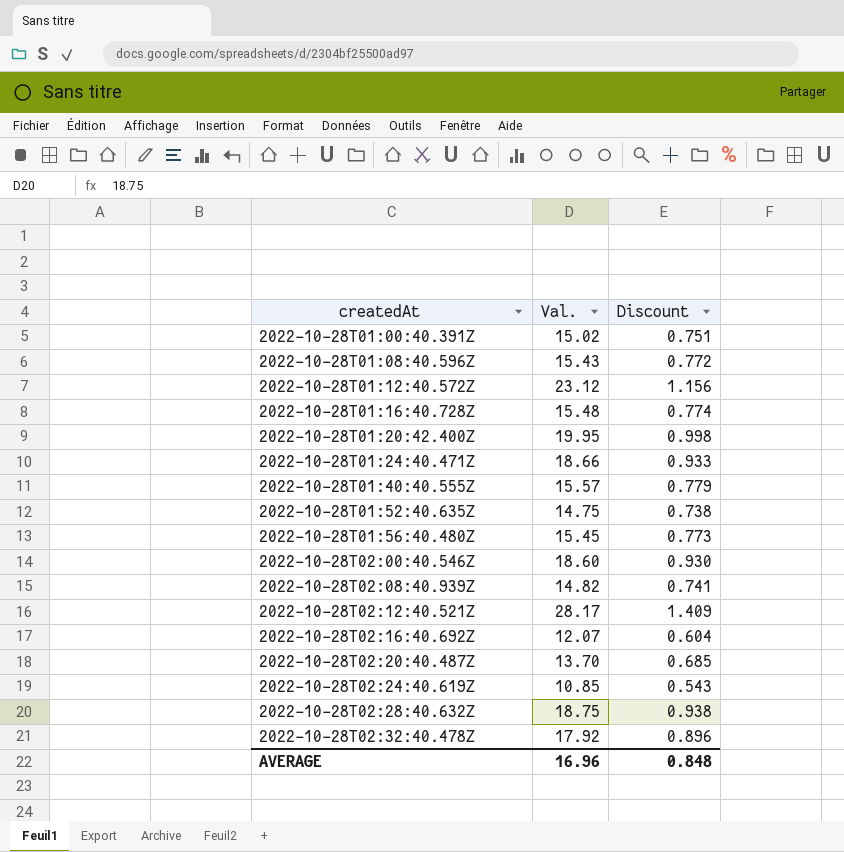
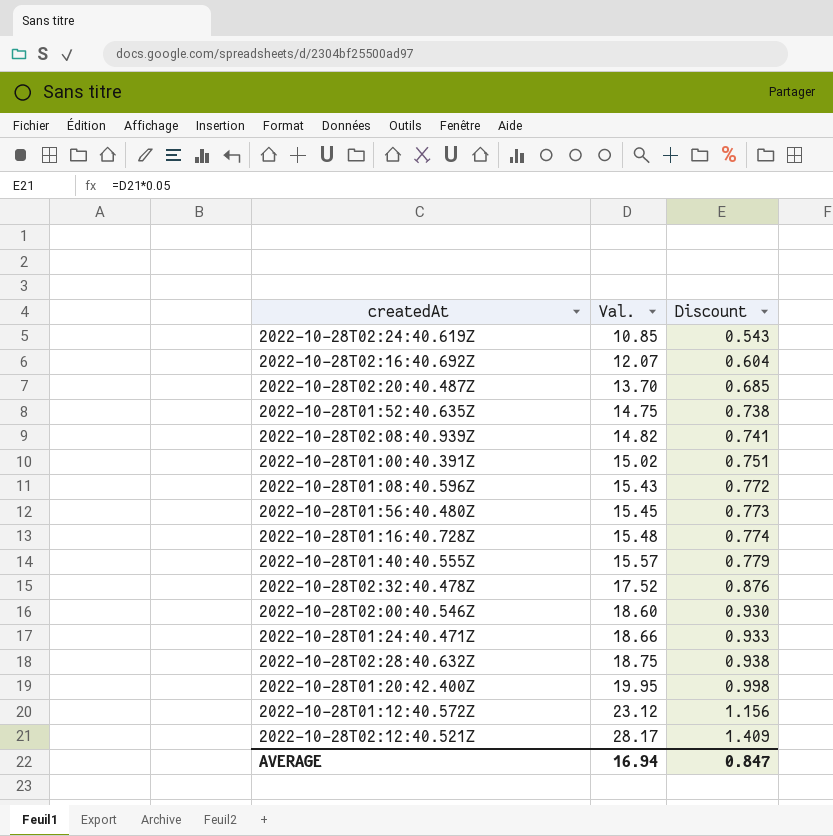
row order: createdAt ascending -> Val. ascending
2022-10-28T02:32:40.478Z | Val.: 17.92 -> 17.52
2022-10-28T02:32:40.478Z | Discount: 0.896 -> 0.876
AVERAGE | Val.: 16.96 -> 16.94
AVERAGE | Discount: 0.848 -> 0.847

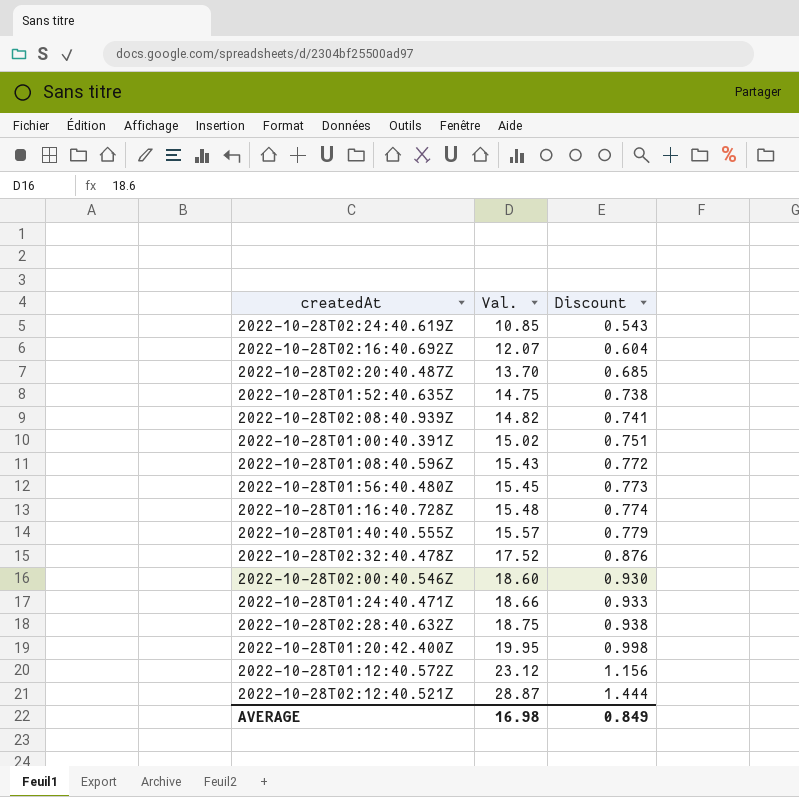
2022-10-28T02:12:40.521Z | Val.: 28.17 -> 28.87
2022-10-28T02:12:40.521Z | Discount: 1.409 -> 1.444
AVERAGE | Val.: 16.94 -> 16.98
AVERAGE | Discount: 0.847 -> 0.849

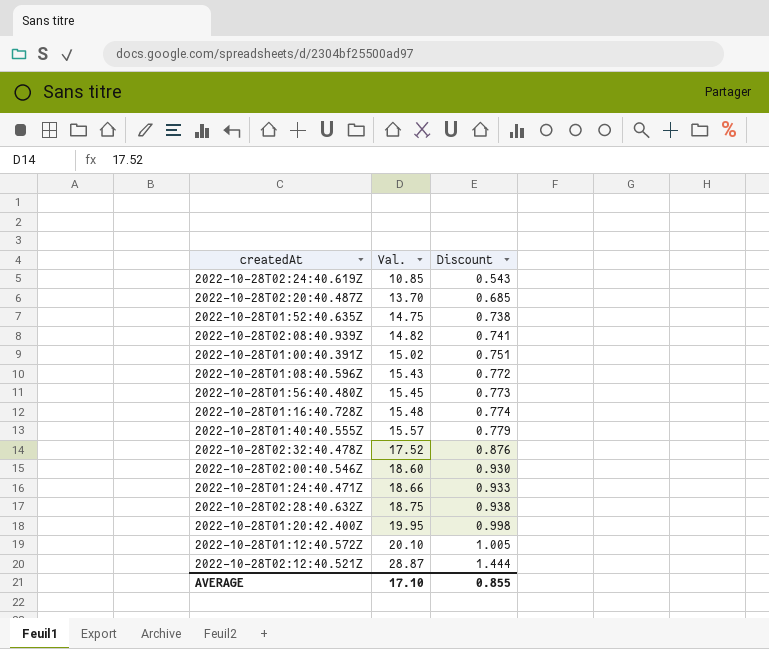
row 2022-10-28T02:16:40.692Z: 12.07 | 0.604 -> none
2022-10-28T01:12:40.572Z | Val.: 23.12 -> 20.10
2022-10-28T01:12:40.572Z | Discount: 1.156 -> 1.005
AVERAGE | Val.: 16.98 -> 17.10
AVERAGE | Discount: 0.849 -> 0.855

